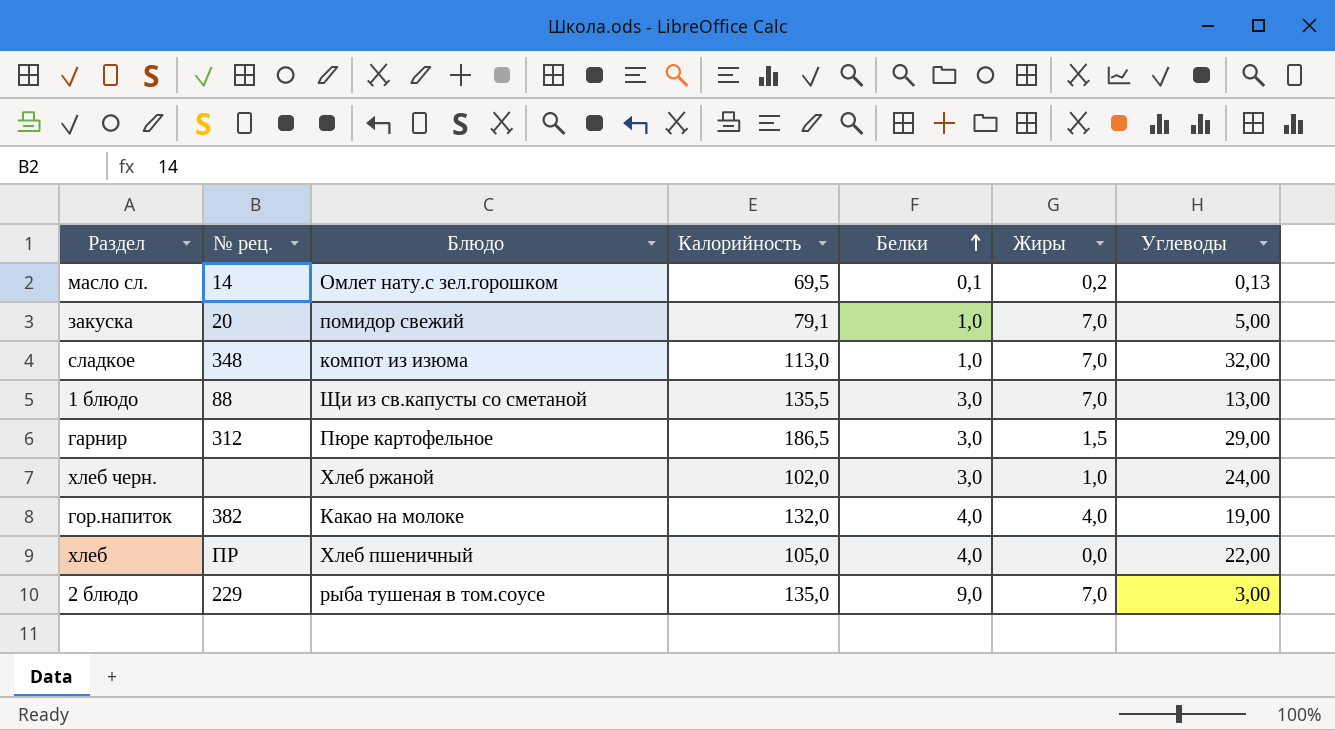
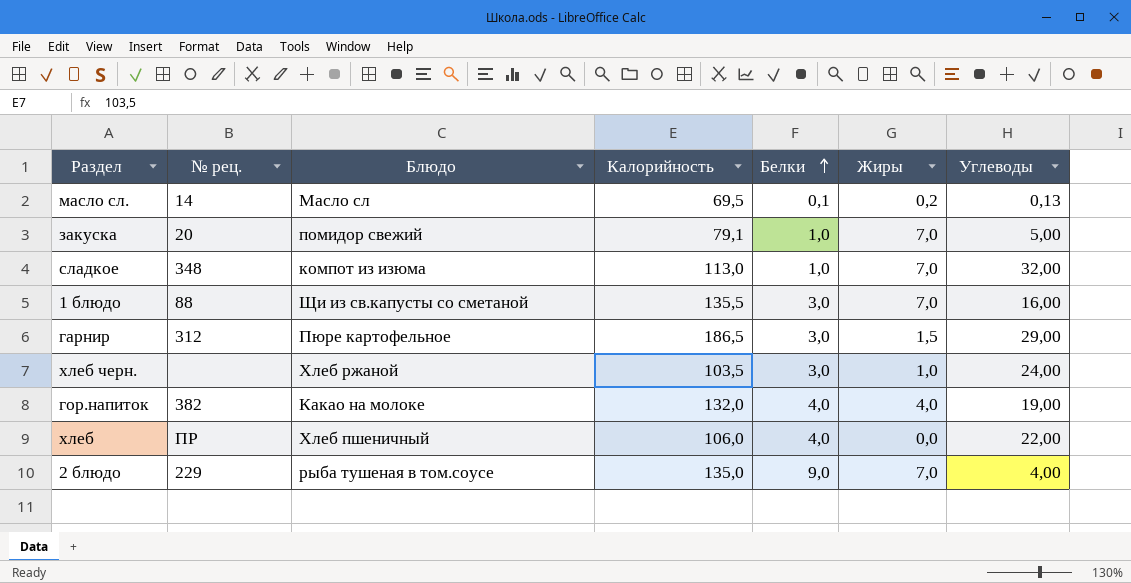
масло сл. | Блюдо: Омлет нату.с зел.горошком -> Масло сл
1 блюдо | Углеводы: 13,00 -> 16,00
хлеб черн. | Калорийность: 102,0 -> 103,5
хлеб | Калорийность: 105,0 -> 106,0
2 блюдо | Углеводы: 3,00 -> 4,00

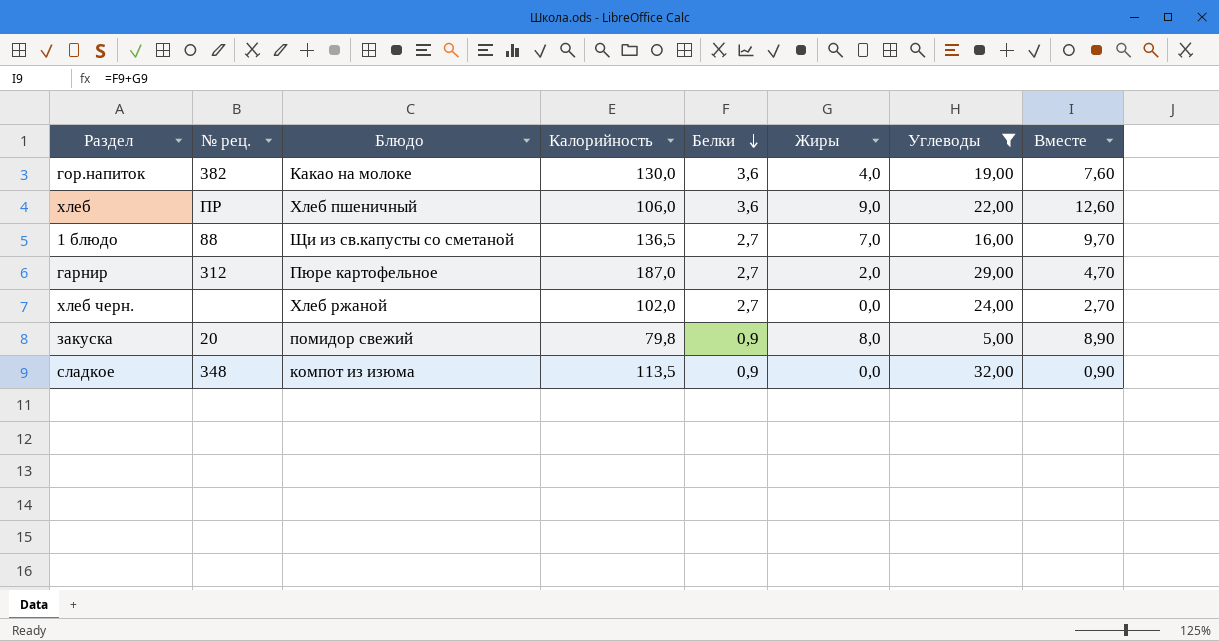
filter: none -> Углеводы >= 5,00
row order: Белки ascending -> Белки descending
column Вместе | formula: none -> [Белки] + [Жиры]
гор.напиток | Калорийность: 132,0 -> 130,0
гор.напиток | Белки: 4,0 -> 3,6
хлеб | Белки: 4,0 -> 3,6
хлеб | Жиры: 0,0 -> 9,0
1 блюдо | Калорийность: 135,5 -> 136,5
1 блюдо | Белки: 3,0 -> 2,7
гарнир | Калорийность: 186,5 -> 187,0
гарнир | Белки: 3,0 -> 2,7
гарнир | Жиры: 1,5 -> 2,0
хлеб черн. | Калорийность: 103,5 -> 102,0
хлеб черн. | Белки: 3,0 -> 2,7
хлеб черн. | Жиры: 1,0 -> 0,0
закуска | Калорийность: 79,1 -> 79,8
закуска | Белки: 1,0 -> 0,9
закуска | Жиры: 7,0 -> 8,0
сладкое | Калорийность: 113,0 -> 113,5
сладкое | Белки: 1,0 -> 0,9
сладкое | Жиры: 7,0 -> 0,0

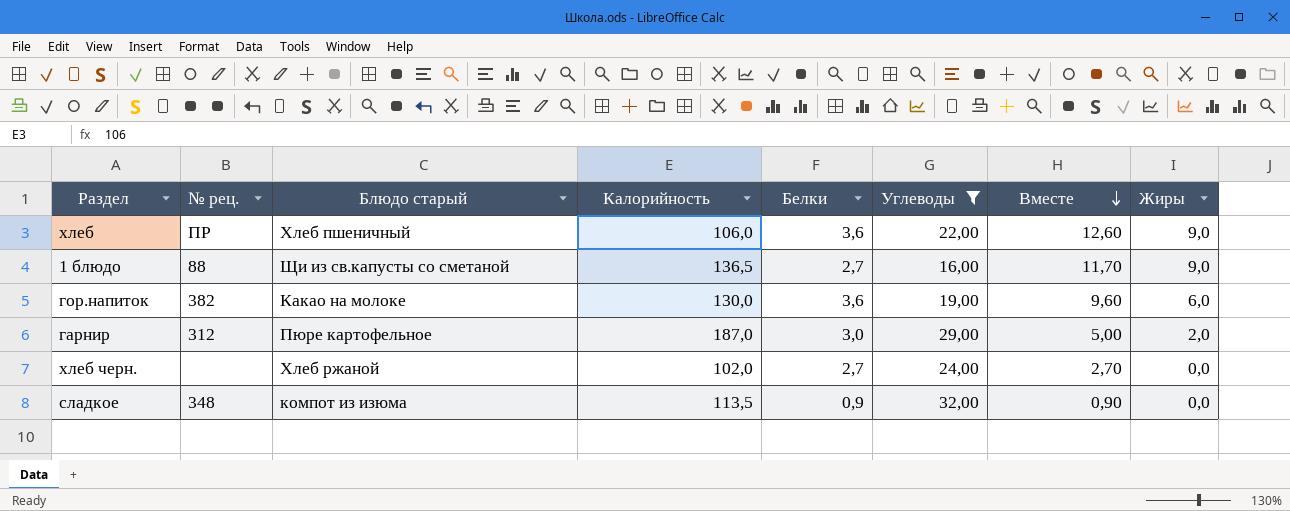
row order: Белки descending -> Вместе descending
column name: Блюдо -> Блюдо старый
column Жиры | position: 6 -> 8
row закуска: 20 | помидор свежий | 79,8 | 0,9 | 8,0 | 5,00 | 8,90 -> none
1 блюдо | Вместе: 9,70 -> 11,70
1 блюдо | Жиры: 7,0 -> 9,0
гор.напиток | Вместе: 7,60 -> 9,60
гор.напиток | Жиры: 4,0 -> 6,0
гарнир | Белки: 2,7 -> 3,0
гарнир | Вместе: 4,70 -> 5,00

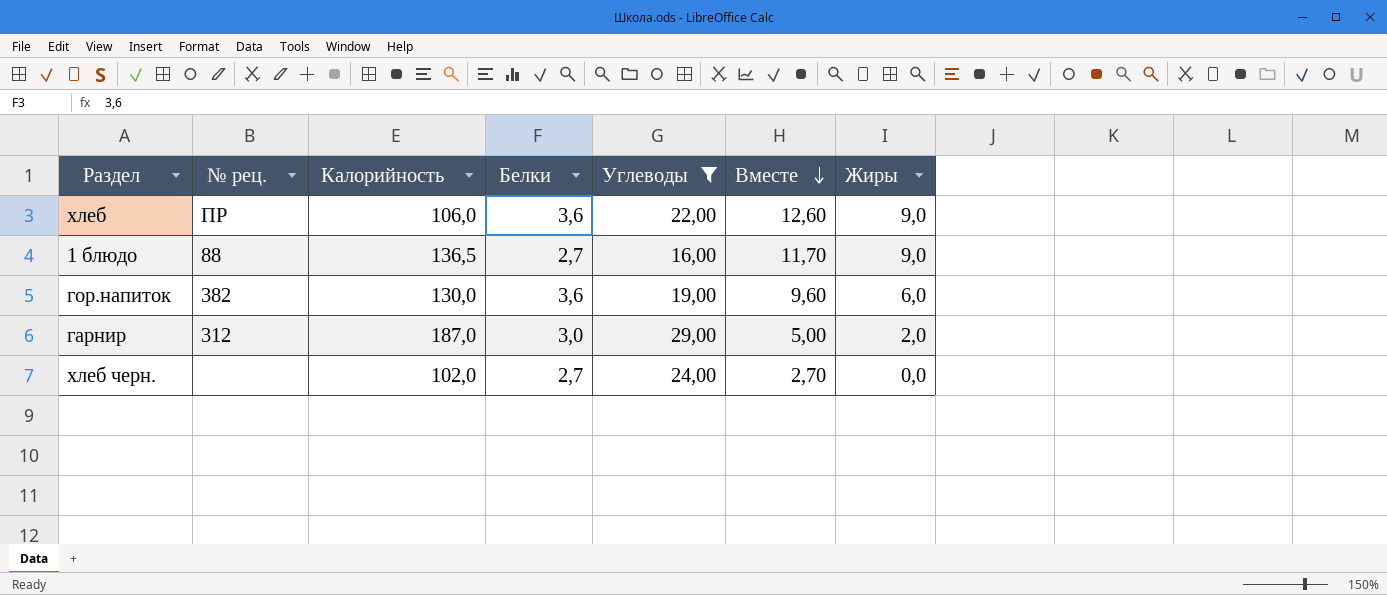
column Блюдо старый | position: 3 -> none
row сладкое: 348 | компот из изюма | 113,5 | 0,9 | 32,00 | 0,90 | 0,0 -> none

